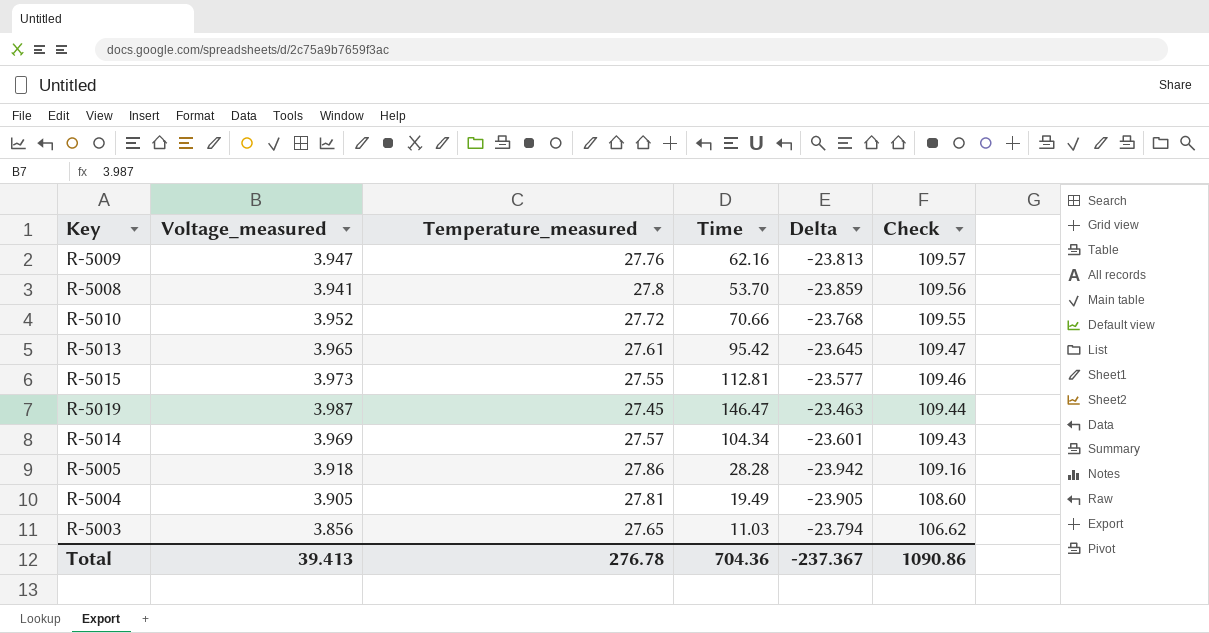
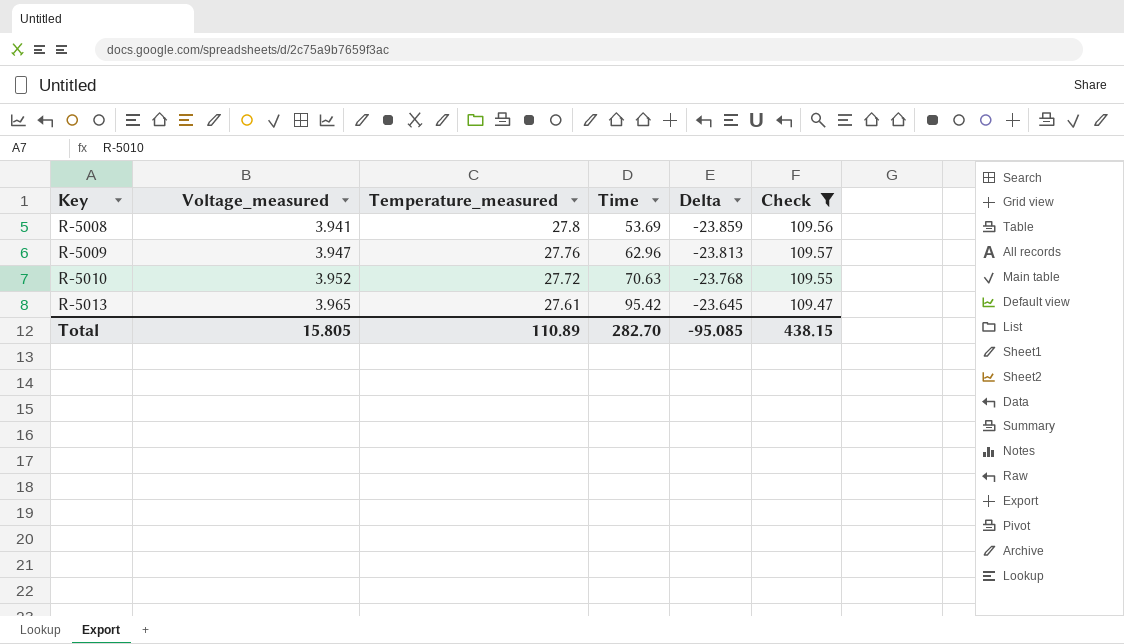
filter: none -> Check >= 109.47
row order: Check descending -> Key ascending
R-5008 | Time: 53.70 -> 53.69
R-5009 | Time: 62.16 -> 62.96
R-5010 | Time: 70.66 -> 70.63
Total | Voltage_measured: 39.413 -> 15.805
Total | Temperature_measured: 276.78 -> 110.89
Total | Time: 704.36 -> 282.70
Total | Delta: -237.367 -> -95.085
Total | Check: 1090.86 -> 438.15

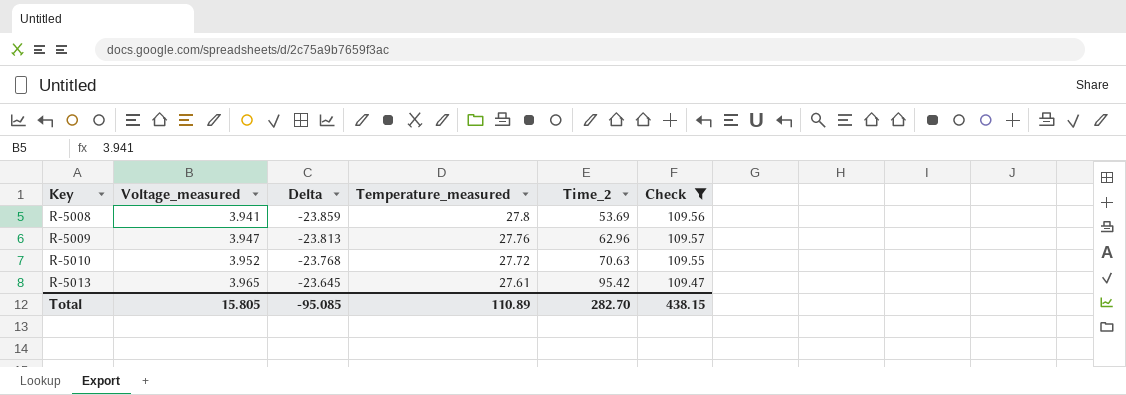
column Delta | position: 5 -> 3
column name: Time -> Time_2

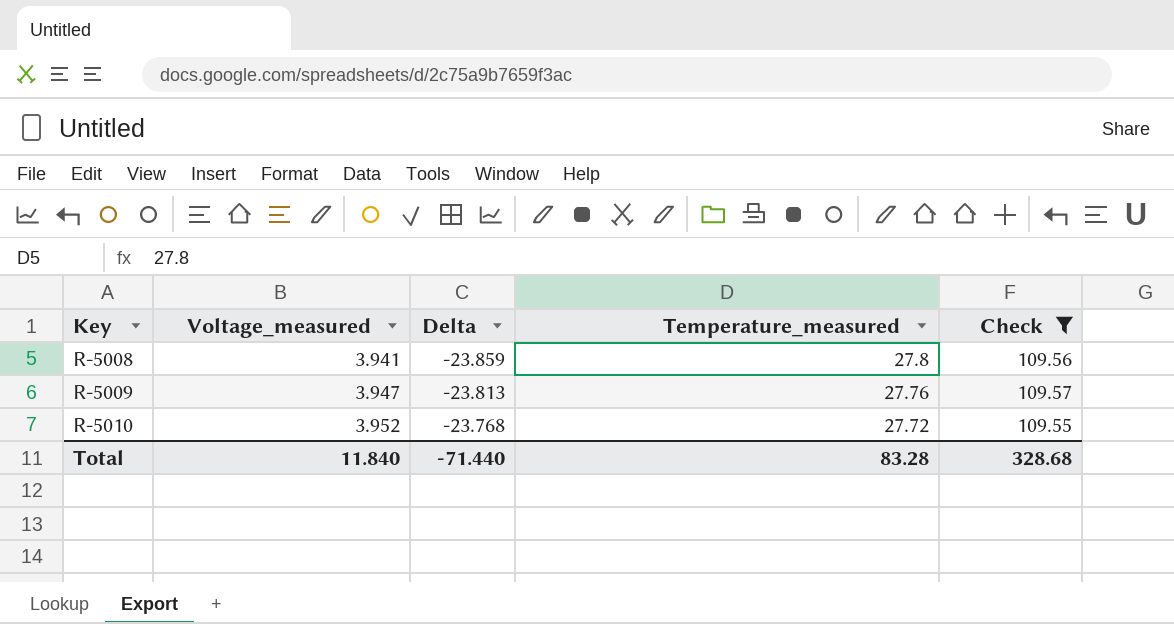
column Time_2 | position: 5 -> none
row R-5013: 3.965 | -23.645 | 27.61 | 95.42 | 109.47 -> none
Total | Voltage_measured: 15.805 -> 11.840
Total | Delta: -95.085 -> -71.440
Total | Temperature_measured: 110.89 -> 83.28
Total | Check: 438.15 -> 328.68

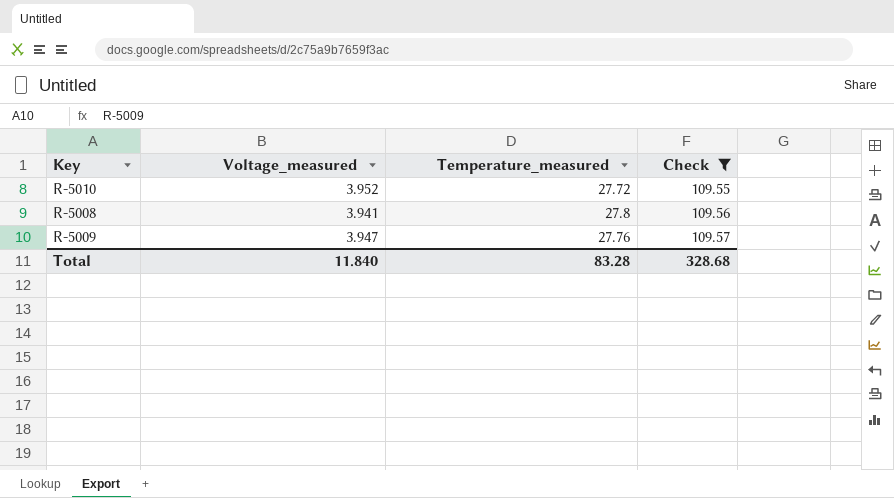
row order: Key ascending -> Check ascending
column Delta | formula: [Voltage_measured] - [Temperature_measured] -> none

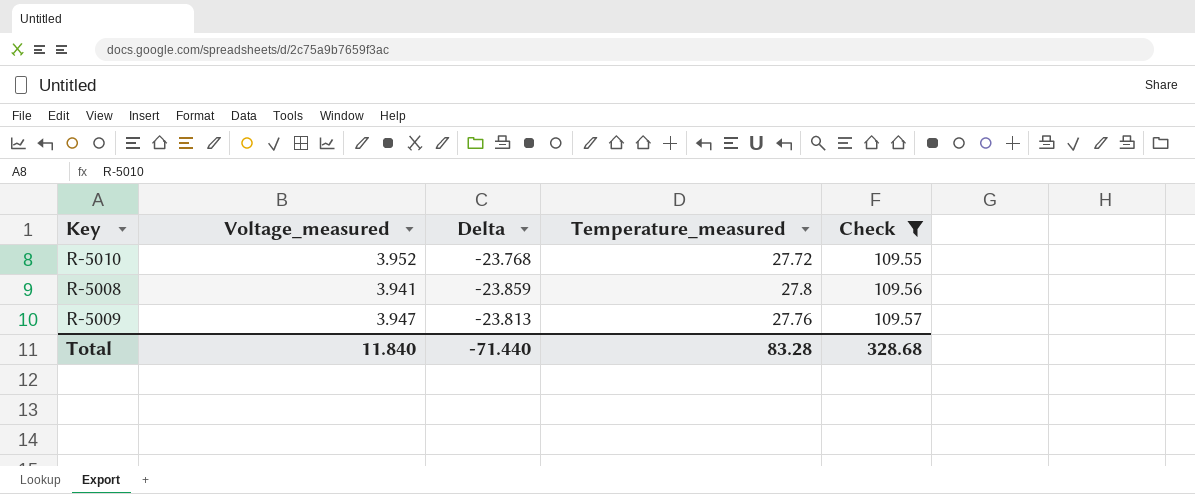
column Delta | formula: none -> [Voltage_measured] - [Temperature_measured]

